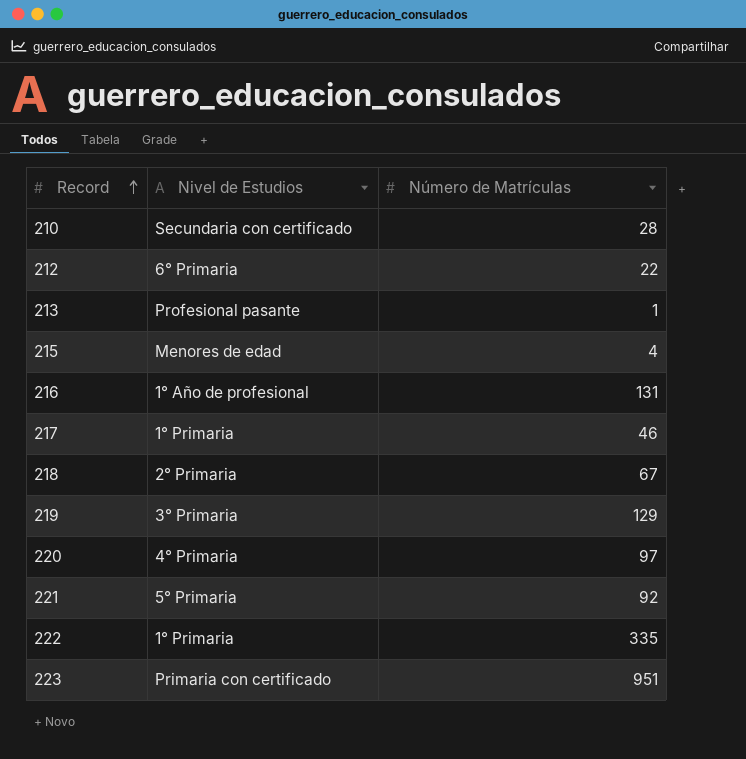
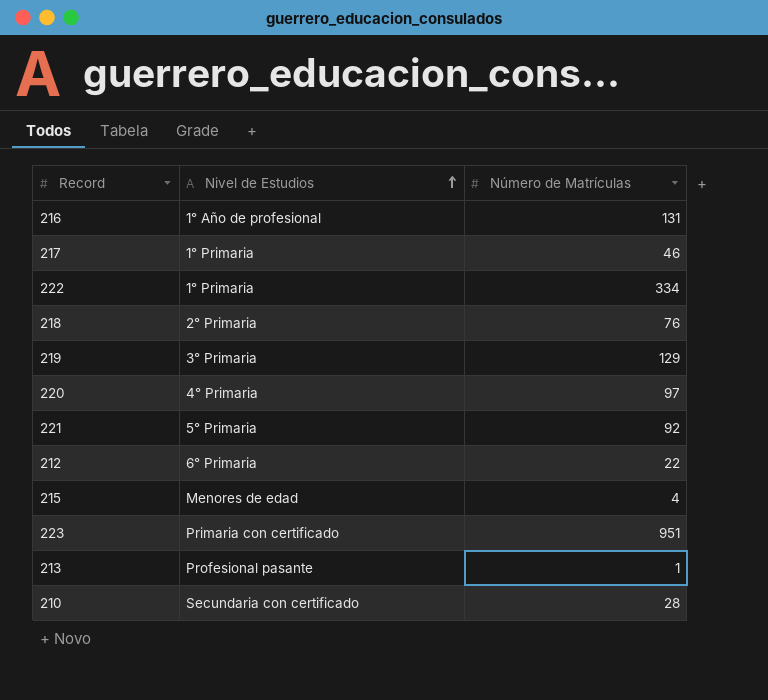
row order: Record ascending -> Nivel de Estudios ascending
222 | Número de Matrículas: 335 -> 334
218 | Número de Matrículas: 67 -> 76

